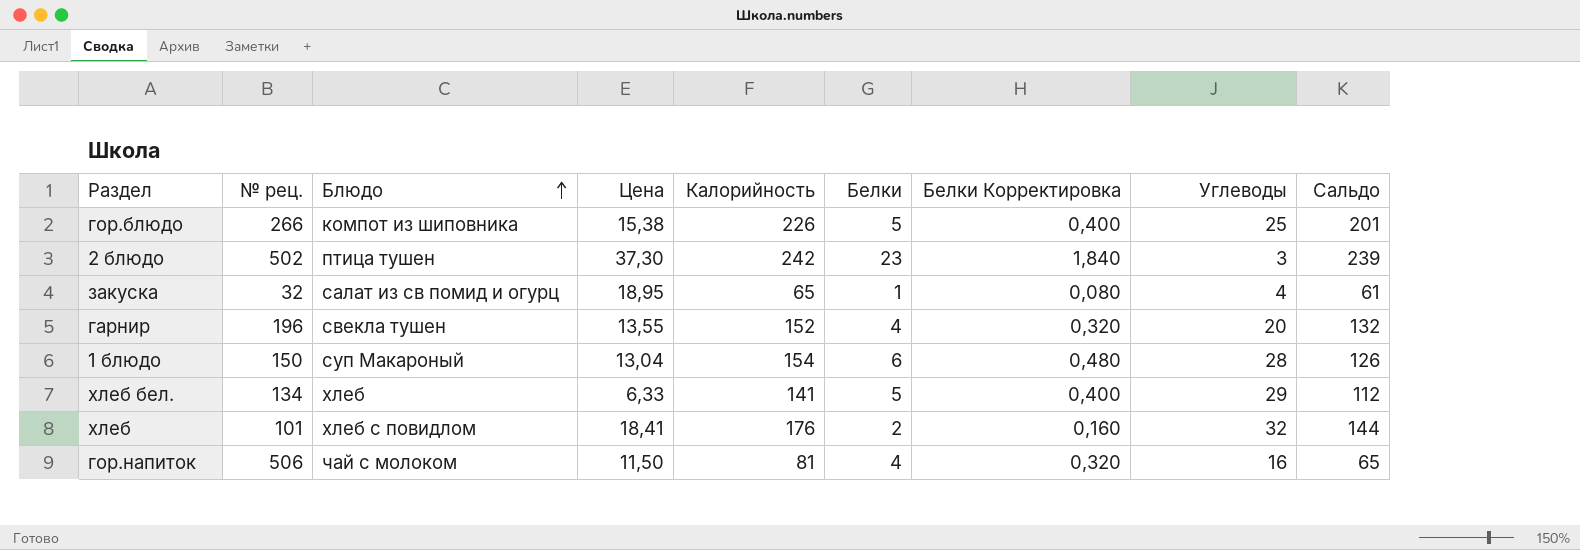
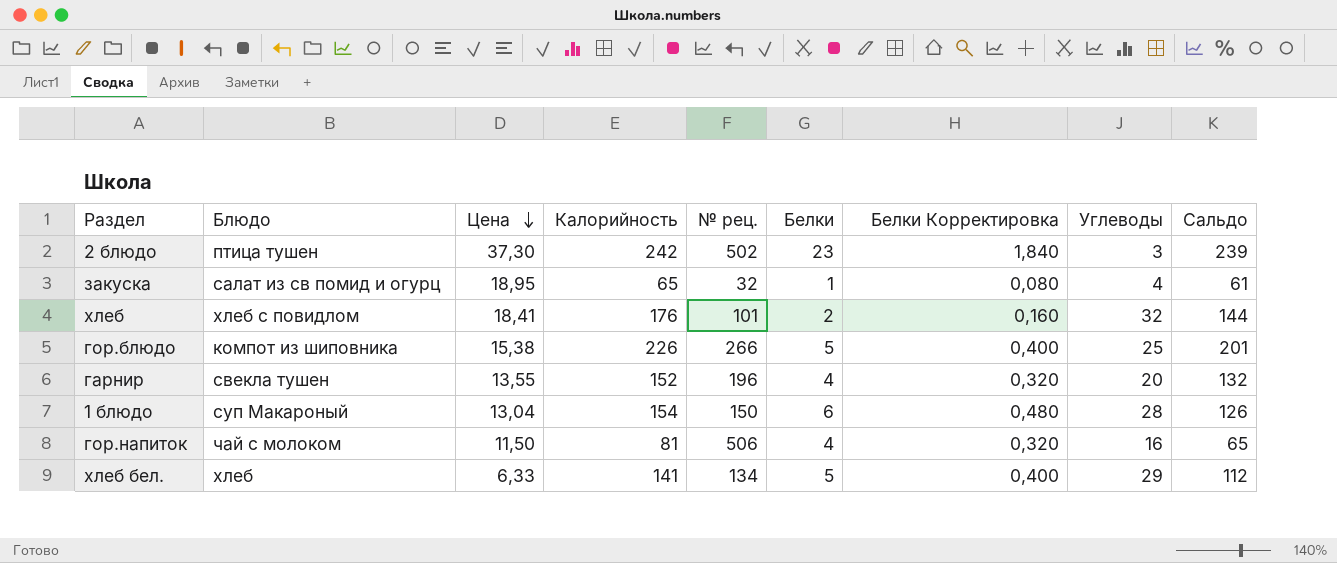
row order: Блюдо ascending -> Цена descending
column № рец. | position: 2 -> 5

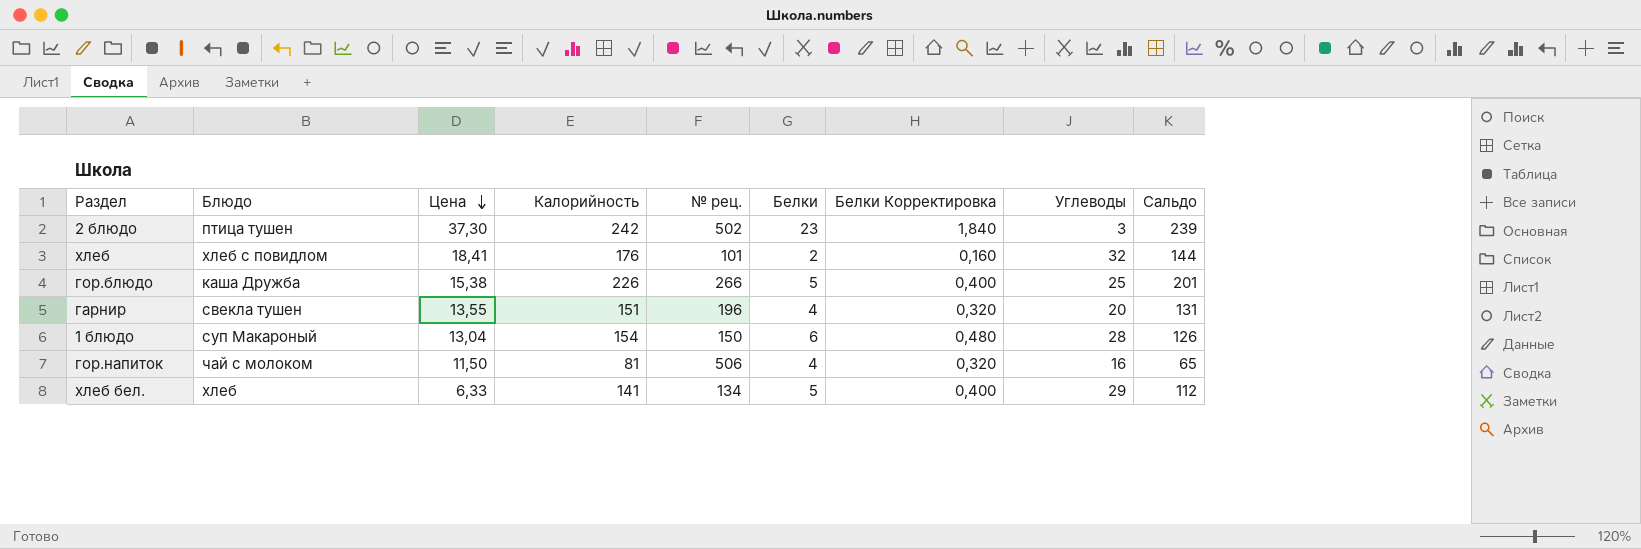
row закуска: салат из св помид и огурц | 18,95 | 65 | 32 | 1 | 0,080 | 4 | 61 -> none
гор.блюдо | Блюдо: компот из шиповника -> каша Дружба
гарнир | Калорийность: 152 -> 151
гарнир | Сальдо: 132 -> 131

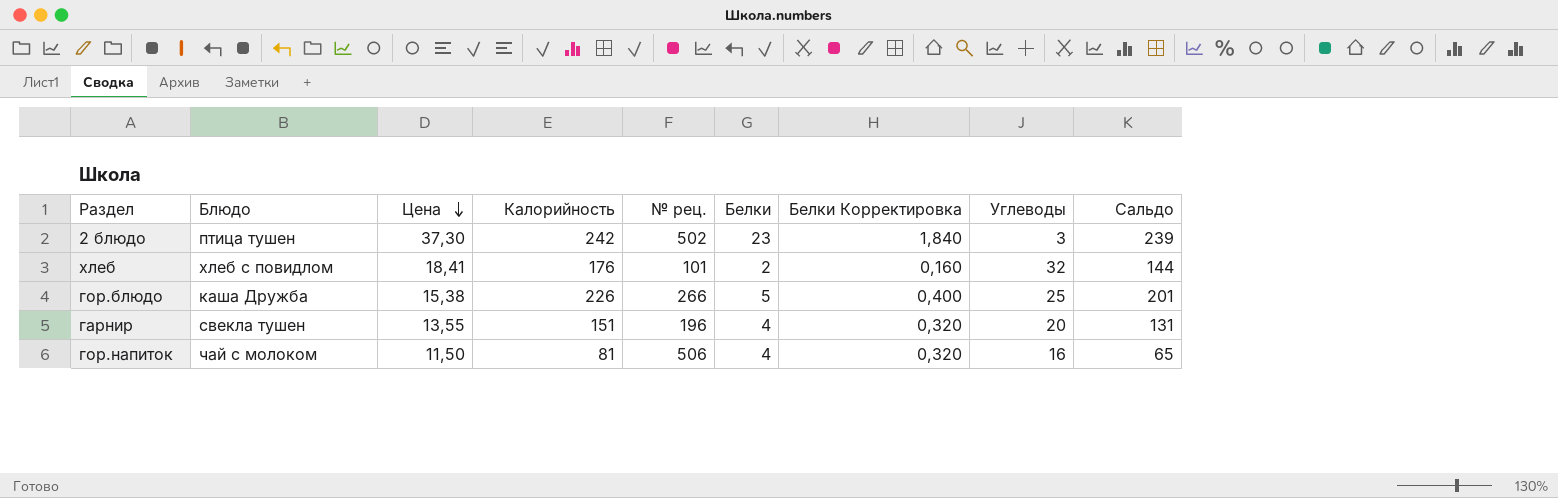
row 1 блюдо: суп Макароный | 13,04 | 154 | 150 | 6 | 0,480 | 28 | 126 -> none
row хлеб бел.: хлеб | 6,33 | 141 | 134 | 5 | 0,400 | 29 | 112 -> none

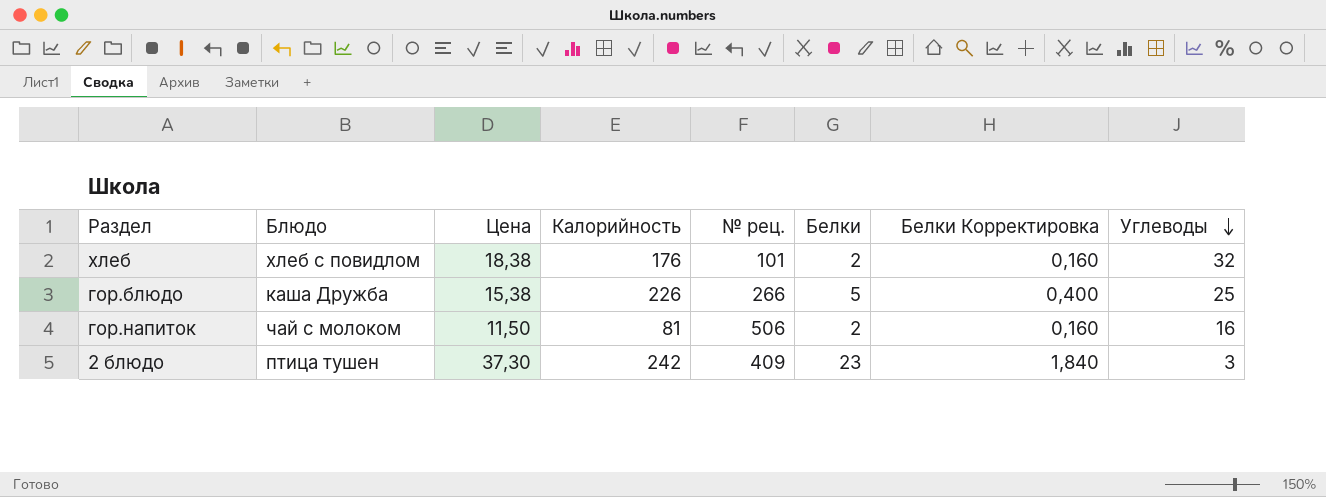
row order: Цена descending -> Углеводы descending
column Сальдо | formula: [Калорийность] - [Углеводы] -> none
row гарнир: свекла тушен | 13,55 | 151 | 196 | 4 | 0,320 | 20 | 131 -> none
хлеб | Цена: 18,41 -> 18,38
гор.напиток | Белки: 4 -> 2
гор.напиток | Белки Корректировка: 0,320 -> 0,160
2 блюдо | № рец.: 502 -> 409

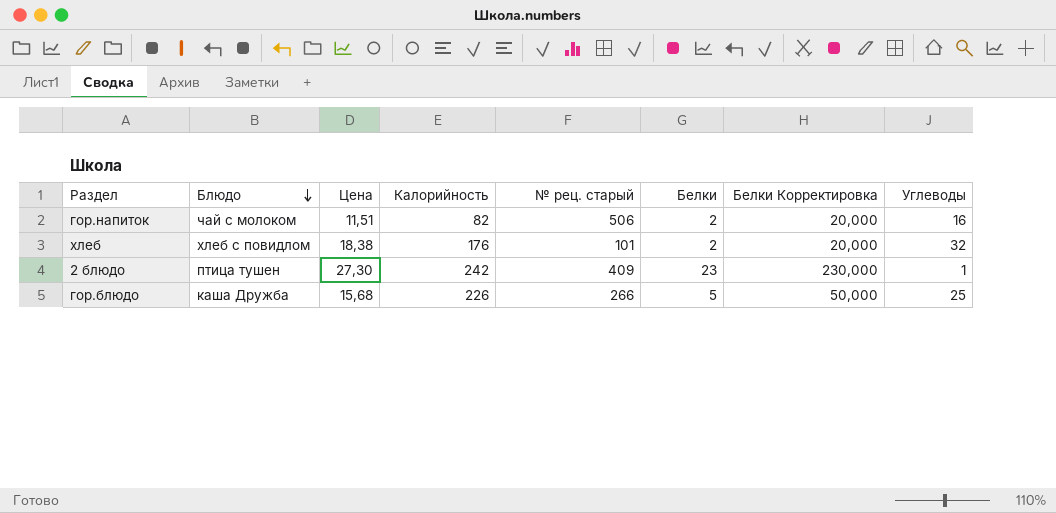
row order: Углеводы descending -> Блюдо descending
column name: № рец. -> № рец. старый
column Белки Корректировка | formula: [Белки] * 0,08 -> [Белки] * 10
гор.напиток | Цена: 11,50 -> 11,51
гор.напиток | Калорийность: 81 -> 82
2 блюдо | Цена: 37,30 -> 27,30
2 блюдо | Углеводы: 3 -> 1
гор.блюдо | Цена: 15,38 -> 15,68

